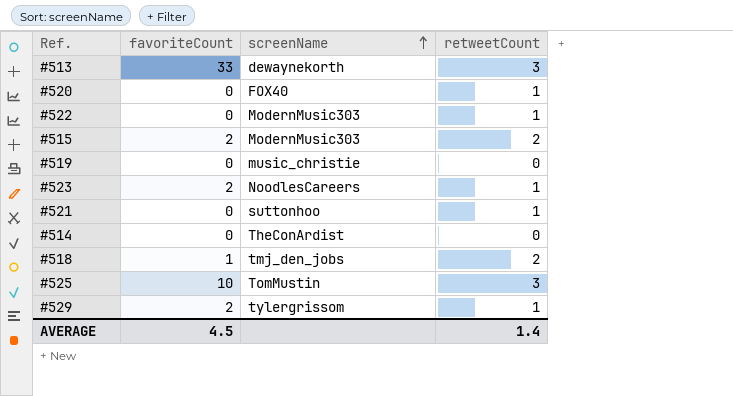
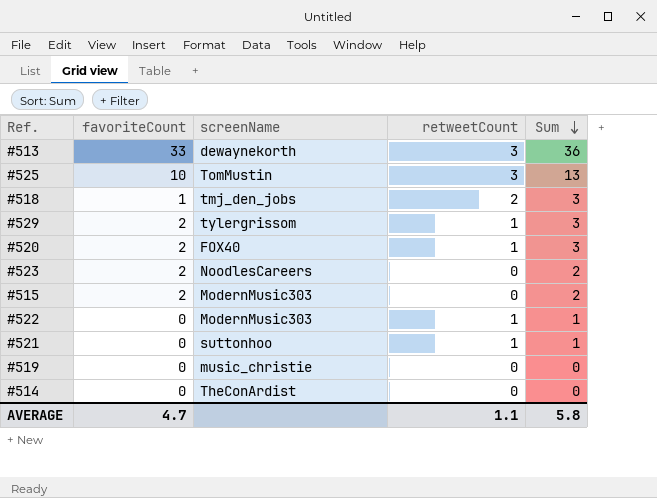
row order: screenName ascending -> Sum descending
column Sum | formula: none -> [favoriteCount] + [retweetCount]
#520 | favoriteCount: 0 -> 2
#523 | retweetCount: 1 -> 0
#515 | retweetCount: 2 -> 0
AVERAGE | favoriteCount: 4.5 -> 4.7
AVERAGE | retweetCount: 1.4 -> 1.1

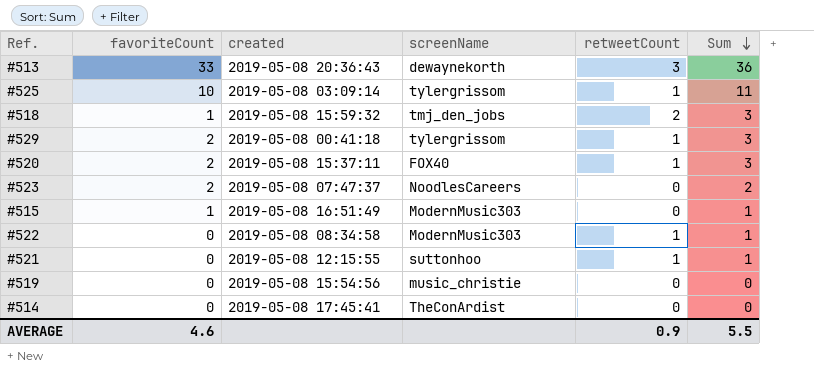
column created | position: none -> 3
#525 | screenName: TomMustin -> tylergrissom
#525 | retweetCount: 3 -> 1
#525 | Sum: 13 -> 11
#515 | favoriteCount: 2 -> 1
#515 | Sum: 2 -> 1
AVERAGE | favoriteCount: 4.7 -> 4.6
AVERAGE | retweetCount: 1.1 -> 0.9
AVERAGE | Sum: 5.8 -> 5.5

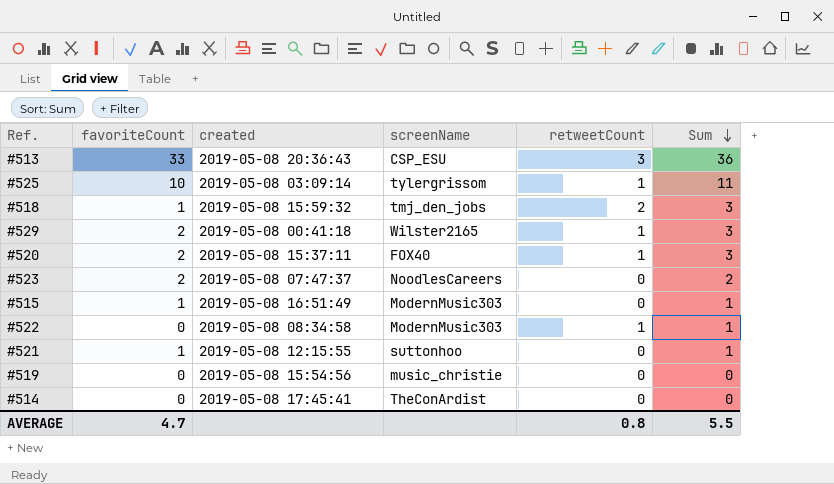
#513 | screenName: dewaynekorth -> CSP_ESU
#529 | screenName: tylergrissom -> Wilster2165
#521 | favoriteCount: 0 -> 1
#521 | retweetCount: 1 -> 0
AVERAGE | favoriteCount: 4.6 -> 4.7
AVERAGE | retweetCount: 0.9 -> 0.8

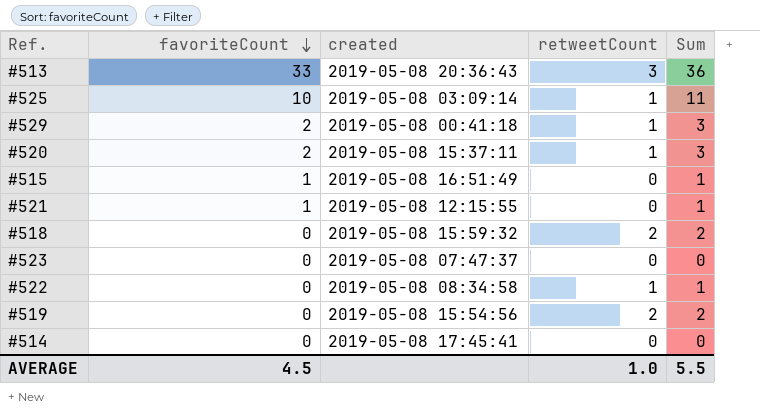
row order: Sum descending -> favoriteCount descending
column screenName | position: 4 -> none
#518 | favoriteCount: 1 -> 0
#518 | Sum: 3 -> 2
#523 | favoriteCount: 2 -> 0
#523 | Sum: 2 -> 0
#519 | retweetCount: 0 -> 2
#519 | Sum: 0 -> 2
AVERAGE | favoriteCount: 4.7 -> 4.5
AVERAGE | retweetCount: 0.8 -> 1.0

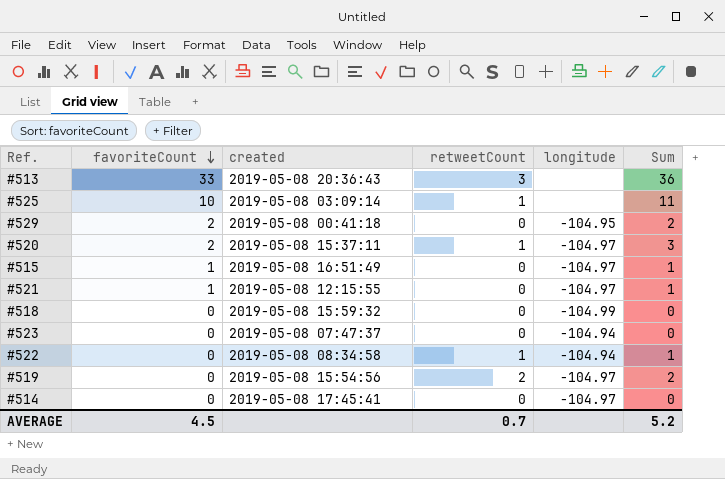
column longitude | position: none -> 5
#529 | retweetCount: 1 -> 0
#529 | Sum: 3 -> 2
#518 | retweetCount: 2 -> 0
#518 | Sum: 2 -> 0
AVERAGE | retweetCount: 1.0 -> 0.7
AVERAGE | Sum: 5.5 -> 5.2

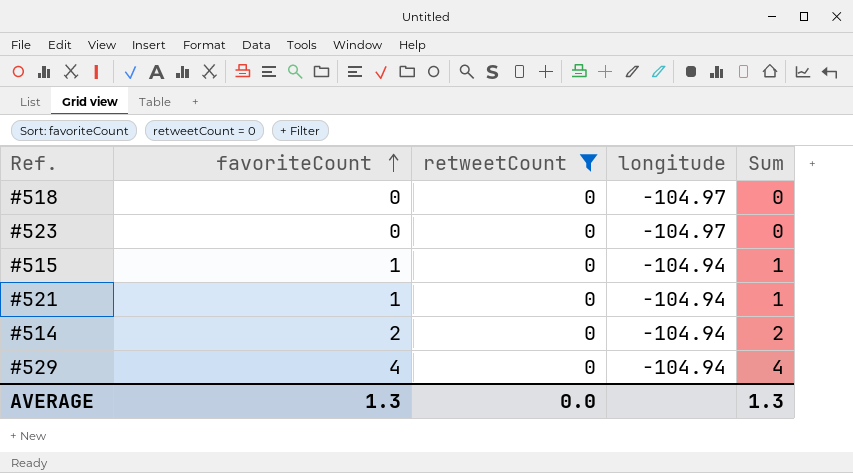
filter: none -> retweetCount = 0
row order: favoriteCount descending -> favoriteCount ascending
column created | position: 3 -> none
#518 | longitude: -104.99 -> -104.97
#523 | longitude: -104.94 -> -104.97
#515 | longitude: -104.97 -> -104.94
#521 | longitude: -104.97 -> -104.94
#514 | favoriteCount: 0 -> 2
#514 | longitude: -104.97 -> -104.94
#514 | Sum: 0 -> 2
#529 | favoriteCount: 2 -> 4
#529 | longitude: -104.95 -> -104.94
#529 | Sum: 2 -> 4
AVERAGE | favoriteCount: 4.5 -> 1.3
AVERAGE | retweetCount: 0.7 -> 0.0
AVERAGE | Sum: 5.2 -> 1.3

